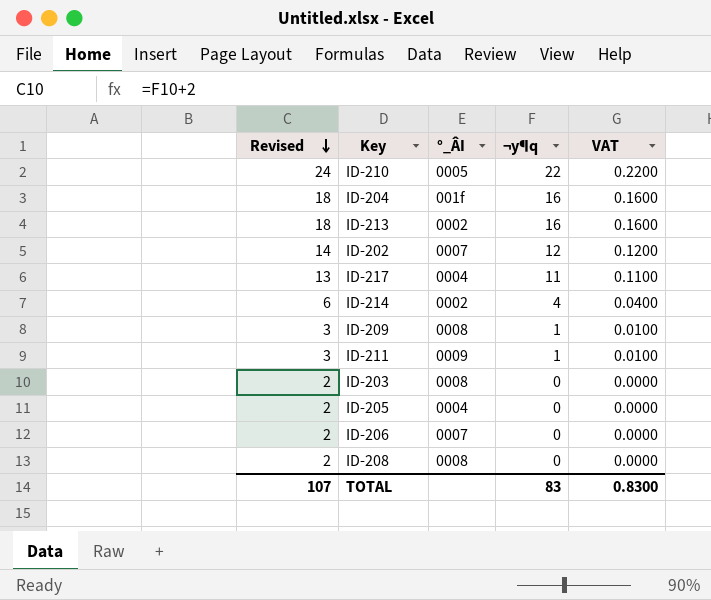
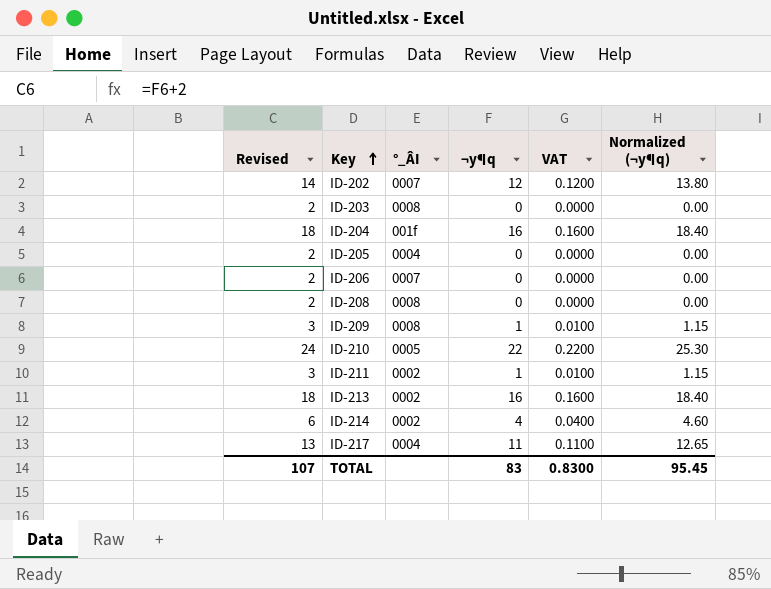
row order: Revised descending -> Key ascending
column Normalized (¬y¶q) | formula: none -> [¬y¶q] * 1.15
ID-211 | °_ÂI: 0009 -> 0002

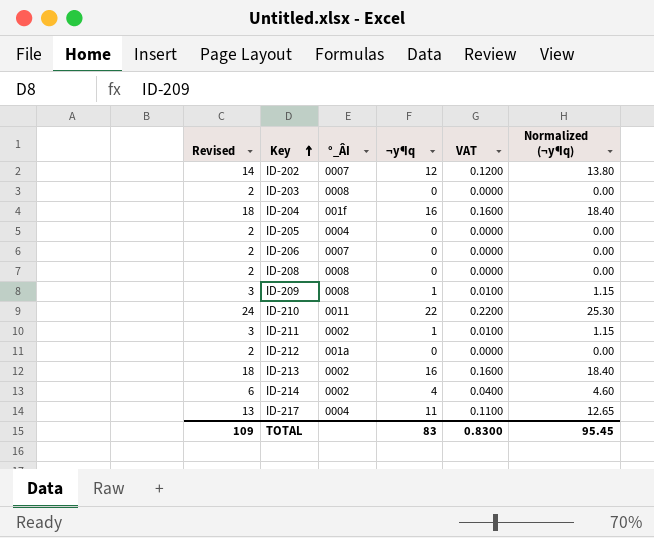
ID-210 | °_ÂI: 0005 -> 0011
row ID-212: none -> 2 | 001a | 0 | 0.0000 | 0.00
TOTAL | Revised: 107 -> 109

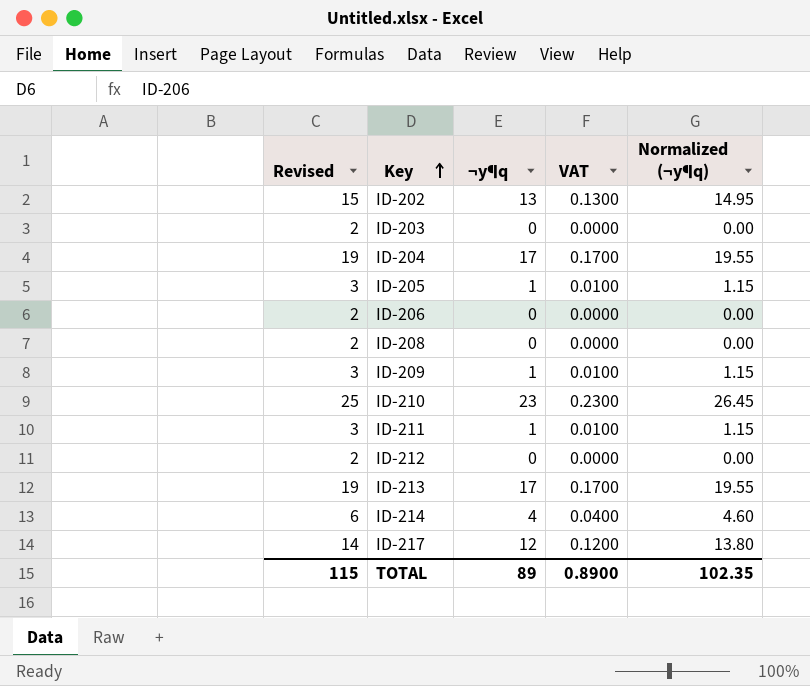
column °_ÂI | position: 3 -> none
ID-202 | Revised: 14 -> 15
ID-202 | ¬y¶q: 12 -> 13
ID-202 | VAT: 0.1200 -> 0.1300
ID-202 | Normalized (¬y¶q): 13.80 -> 14.95
ID-204 | Revised: 18 -> 19
ID-204 | ¬y¶q: 16 -> 17
ID-204 | VAT: 0.1600 -> 0.1700
ID-204 | Normalized (¬y¶q): 18.40 -> 19.55
ID-205 | Revised: 2 -> 3
ID-205 | ¬y¶q: 0 -> 1
ID-205 | VAT: 0.0000 -> 0.0100
ID-205 | Normalized (¬y¶q): 0.00 -> 1.15
ID-210 | Revised: 24 -> 25
ID-210 | ¬y¶q: 22 -> 23
ID-210 | VAT: 0.2200 -> 0.2300
ID-210 | Normalized (¬y¶q): 25.30 -> 26.45
ID-213 | Revised: 18 -> 19
ID-213 | ¬y¶q: 16 -> 17
ID-213 | VAT: 0.1600 -> 0.1700
ID-213 | Normalized (¬y¶q): 18.40 -> 19.55
ID-217 | Revised: 13 -> 14
ID-217 | ¬y¶q: 11 -> 12
ID-217 | VAT: 0.1100 -> 0.1200
ID-217 | Normalized (¬y¶q): 12.65 -> 13.80
TOTAL | Revised: 109 -> 115
TOTAL | ¬y¶q: 83 -> 89
TOTAL | VAT: 0.8300 -> 0.8900
TOTAL | Normalized (¬y¶q): 95.45 -> 102.35

